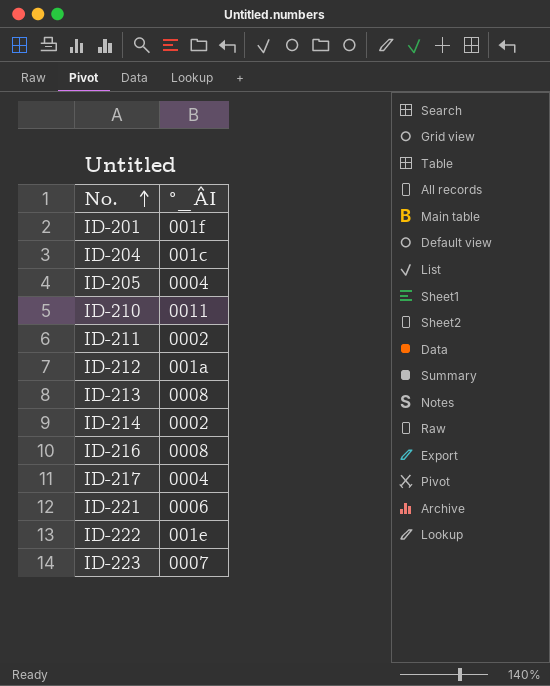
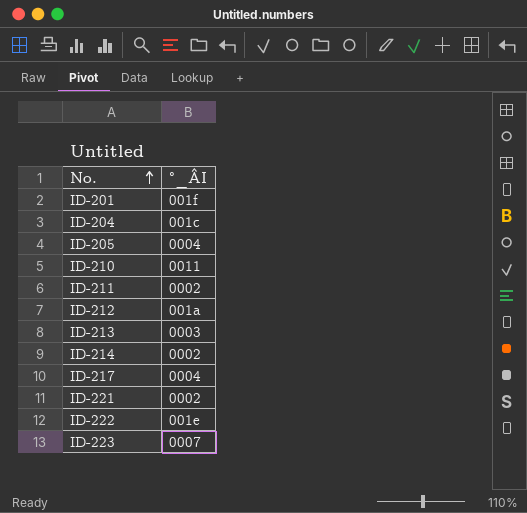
row ID-216: 0008 -> none
ID-213 | °_ÂI: 0008 -> 0003
ID-221 | °_ÂI: 0006 -> 0002

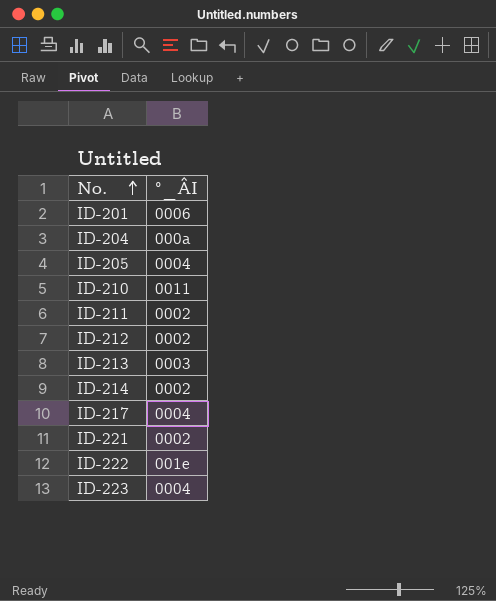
ID-201 | °_ÂI: 001f -> 0006
ID-204 | °_ÂI: 001c -> 000a
ID-212 | °_ÂI: 001a -> 0002
ID-223 | °_ÂI: 0007 -> 0004

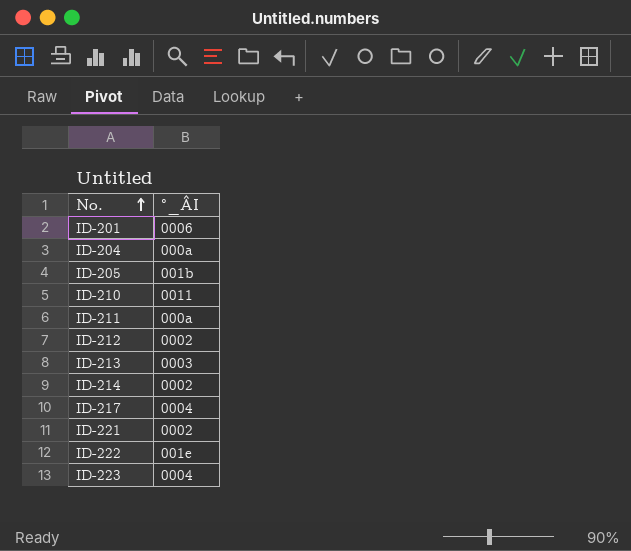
ID-205 | °_ÂI: 0004 -> 001b
ID-211 | °_ÂI: 0002 -> 000a

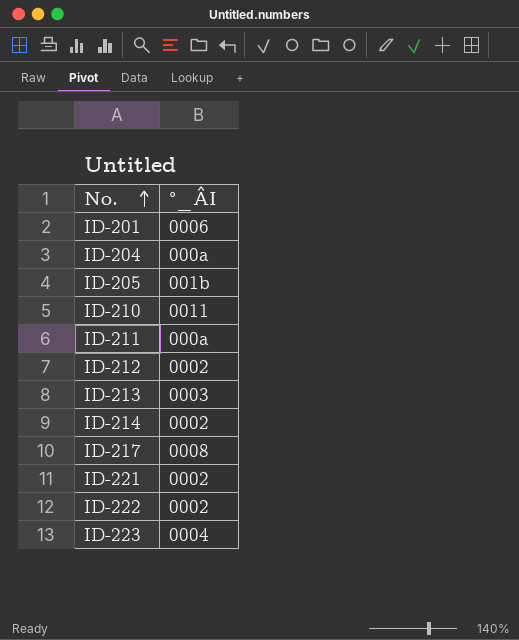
ID-217 | °_ÂI: 0004 -> 0008
ID-222 | °_ÂI: 001e -> 0002

